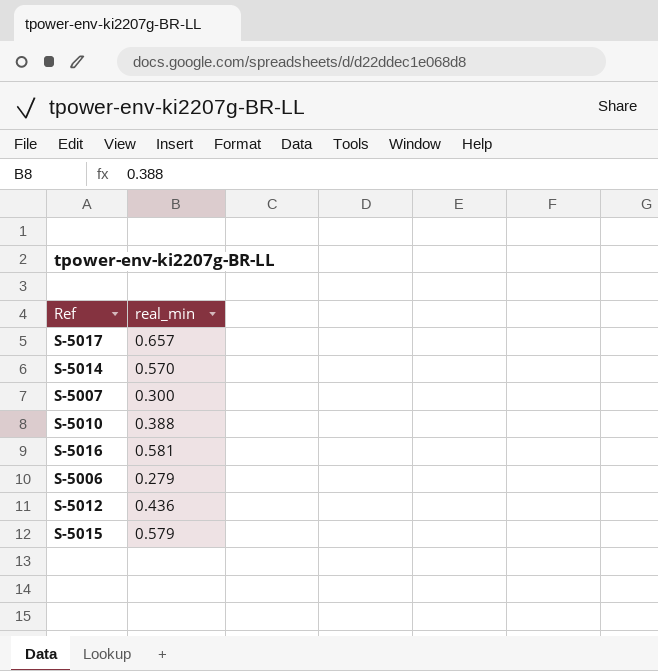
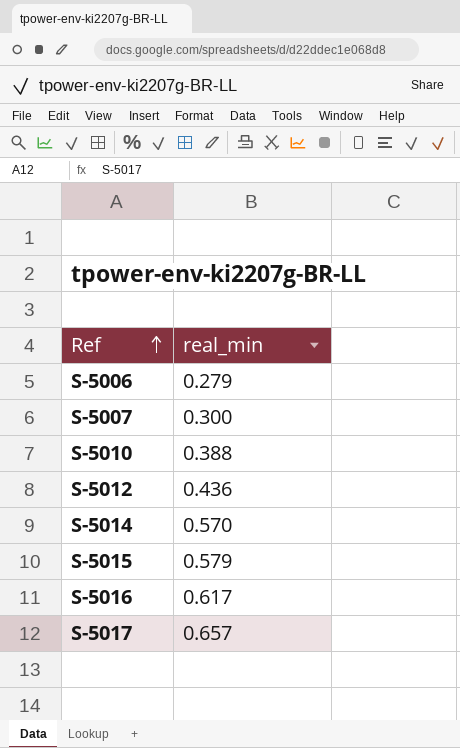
row order: none -> Ref ascending
S-5016 | real_min: 0.581 -> 0.617

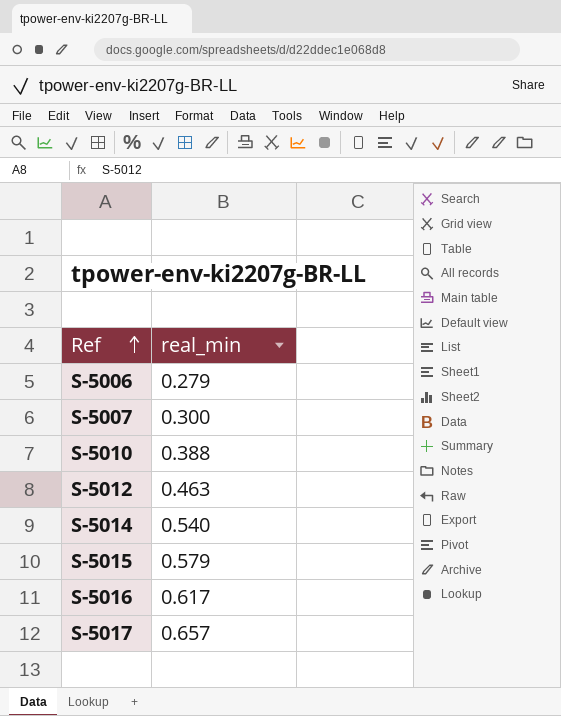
S-5012 | real_min: 0.436 -> 0.463
S-5014 | real_min: 0.570 -> 0.540

